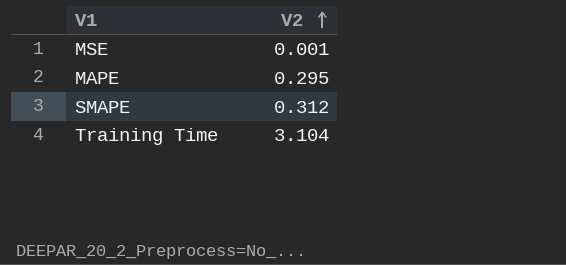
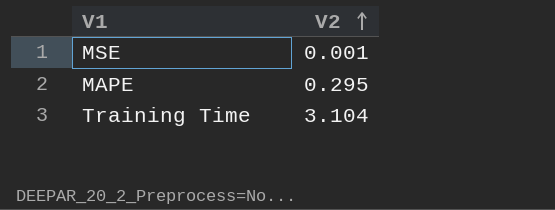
row SMAPE: 0.312 -> none

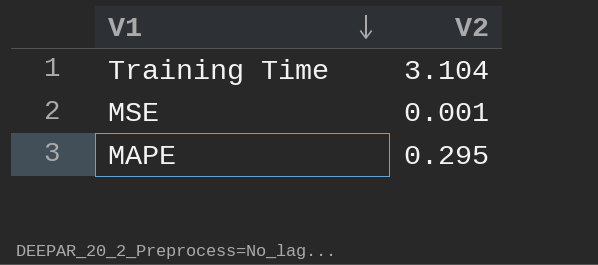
row order: V2 ascending -> V1 descending

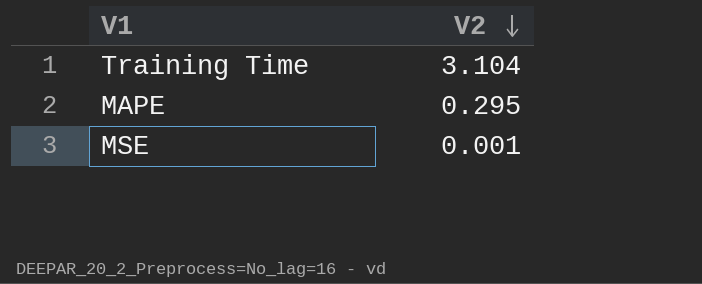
row order: V1 descending -> V2 descending

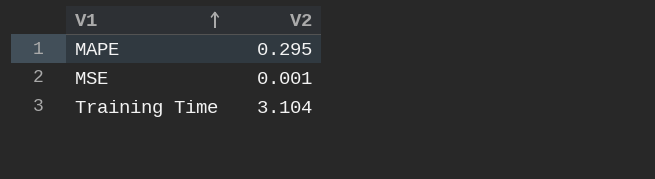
row order: V2 descending -> V1 ascending

